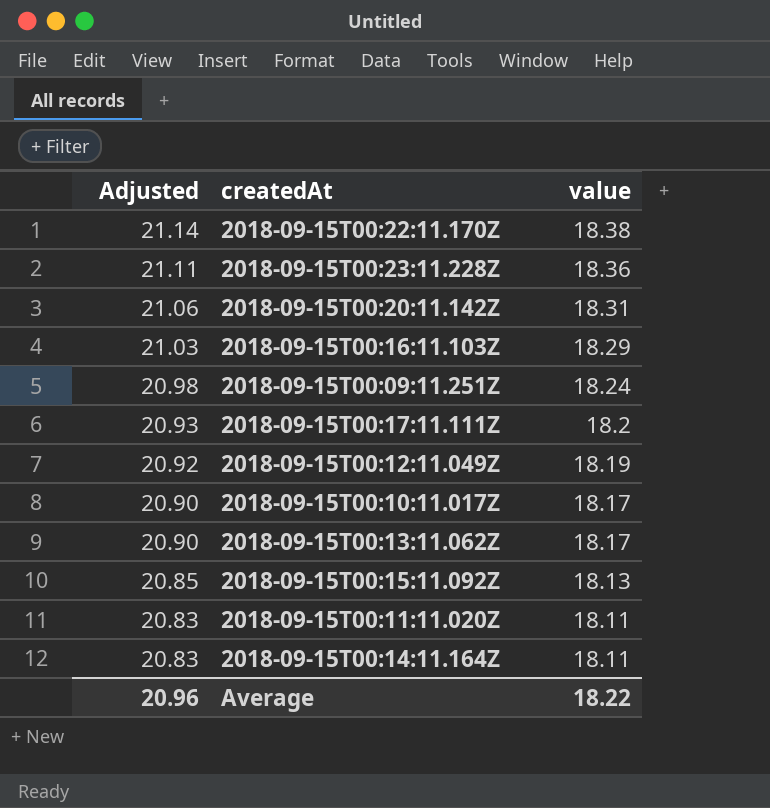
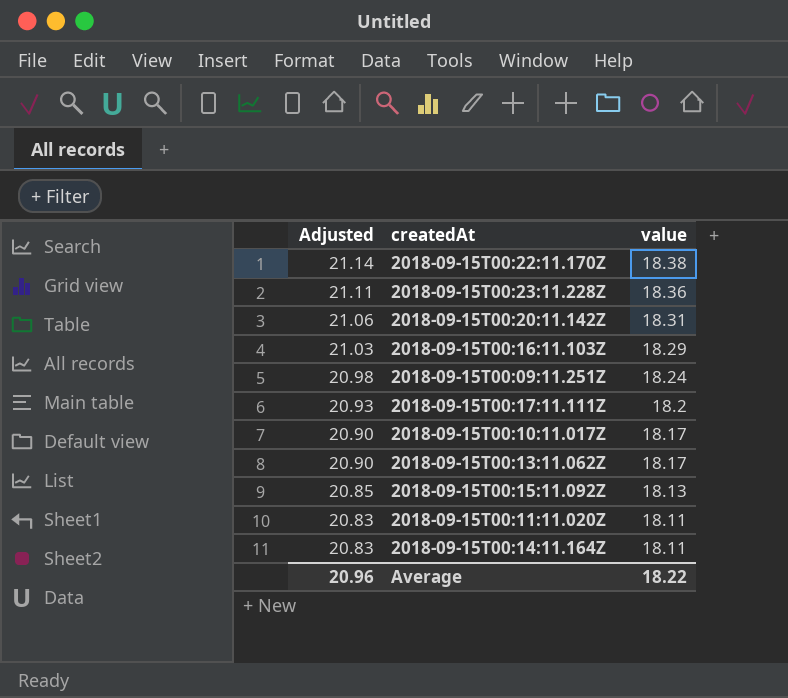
row 2018-09-15T00:12:11.049Z: 20.92 | 18.19 -> none

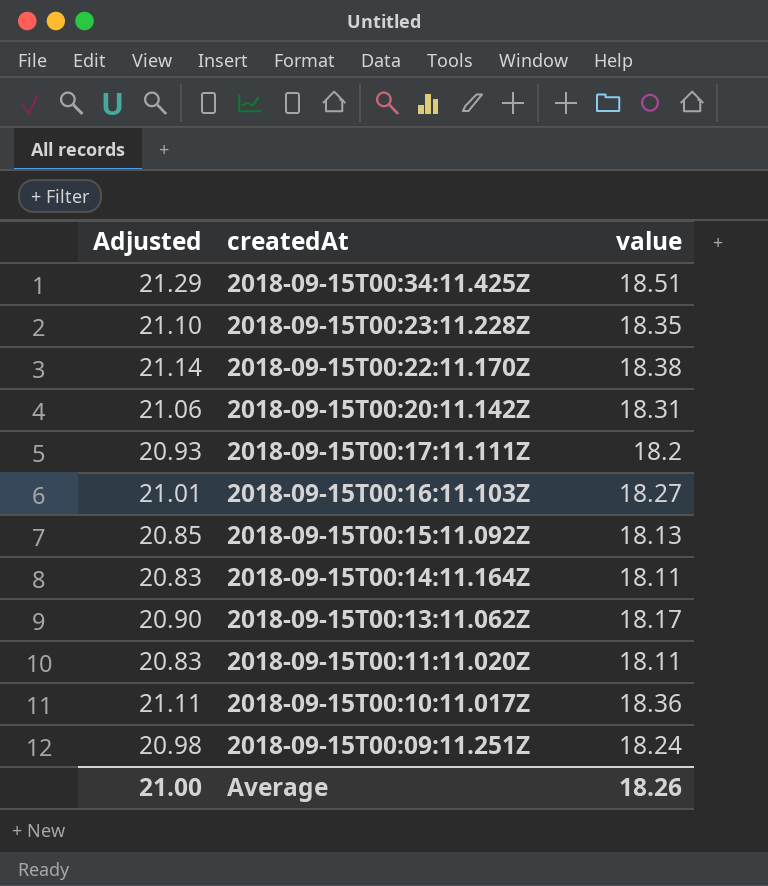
row order: Adjusted descending -> createdAt descending
row 2018-09-15T00:34:11.425Z: none -> 21.29 | 18.51
2018-09-15T00:23:11.228Z | Adjusted: 21.11 -> 21.10
2018-09-15T00:23:11.228Z | value: 18.36 -> 18.35
2018-09-15T00:16:11.103Z | Adjusted: 21.03 -> 21.01
2018-09-15T00:16:11.103Z | value: 18.29 -> 18.27
2018-09-15T00:10:11.017Z | Adjusted: 20.90 -> 21.11
2018-09-15T00:10:11.017Z | value: 18.17 -> 18.36
Average | Adjusted: 20.96 -> 21.00
Average | value: 18.22 -> 18.26

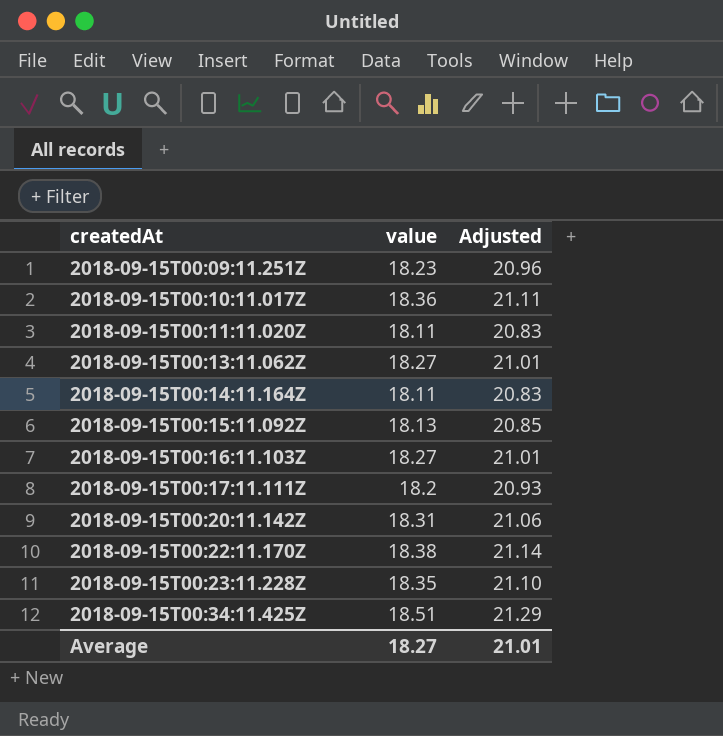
row order: createdAt descending -> createdAt ascending
column Adjusted | position: 1 -> 3
2018-09-15T00:09:11.251Z | value: 18.24 -> 18.23
2018-09-15T00:09:11.251Z | Adjusted: 20.98 -> 20.96
2018-09-15T00:13:11.062Z | value: 18.17 -> 18.27
2018-09-15T00:13:11.062Z | Adjusted: 20.90 -> 21.01
Average | value: 18.26 -> 18.27
Average | Adjusted: 21.00 -> 21.01

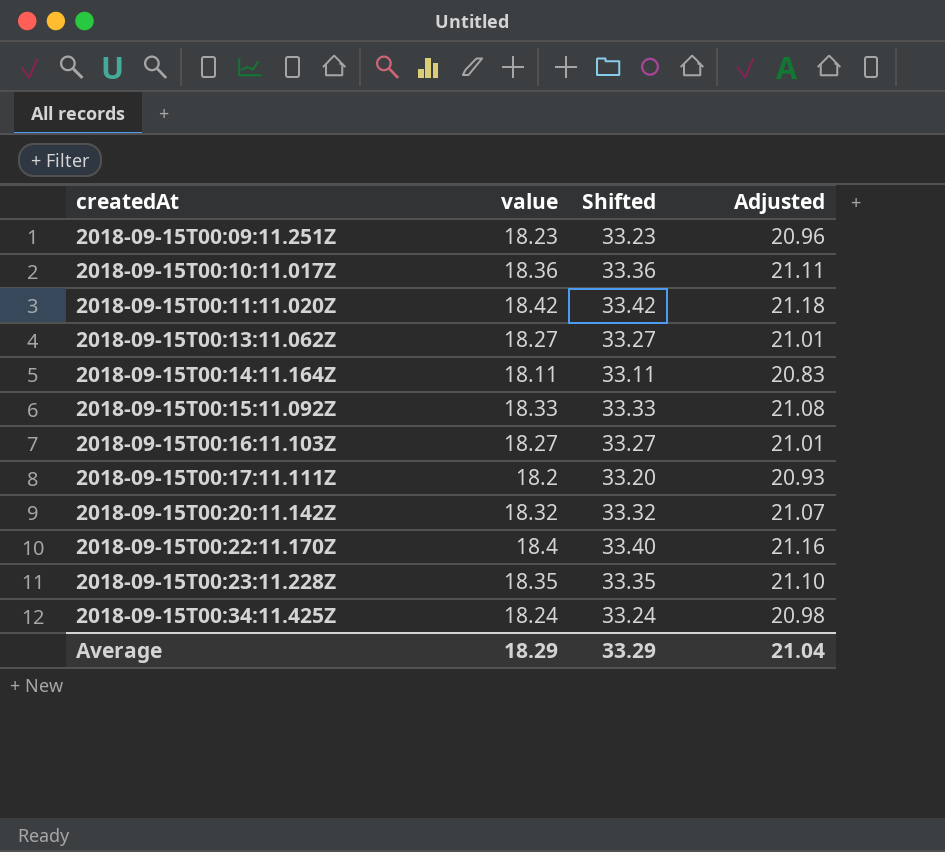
column Shifted | formula: none -> [value] + 15
2018-09-15T00:11:11.020Z | value: 18.11 -> 18.42
2018-09-15T00:11:11.020Z | Adjusted: 20.83 -> 21.18
2018-09-15T00:15:11.092Z | value: 18.13 -> 18.33
2018-09-15T00:15:11.092Z | Adjusted: 20.85 -> 21.08
2018-09-15T00:20:11.142Z | value: 18.31 -> 18.32
2018-09-15T00:20:11.142Z | Adjusted: 21.06 -> 21.07
2018-09-15T00:22:11.170Z | value: 18.38 -> 18.4
2018-09-15T00:22:11.170Z | Adjusted: 21.14 -> 21.16
2018-09-15T00:34:11.425Z | value: 18.51 -> 18.24
2018-09-15T00:34:11.425Z | Adjusted: 21.29 -> 20.98
Average | value: 18.27 -> 18.29
Average | Adjusted: 21.01 -> 21.04

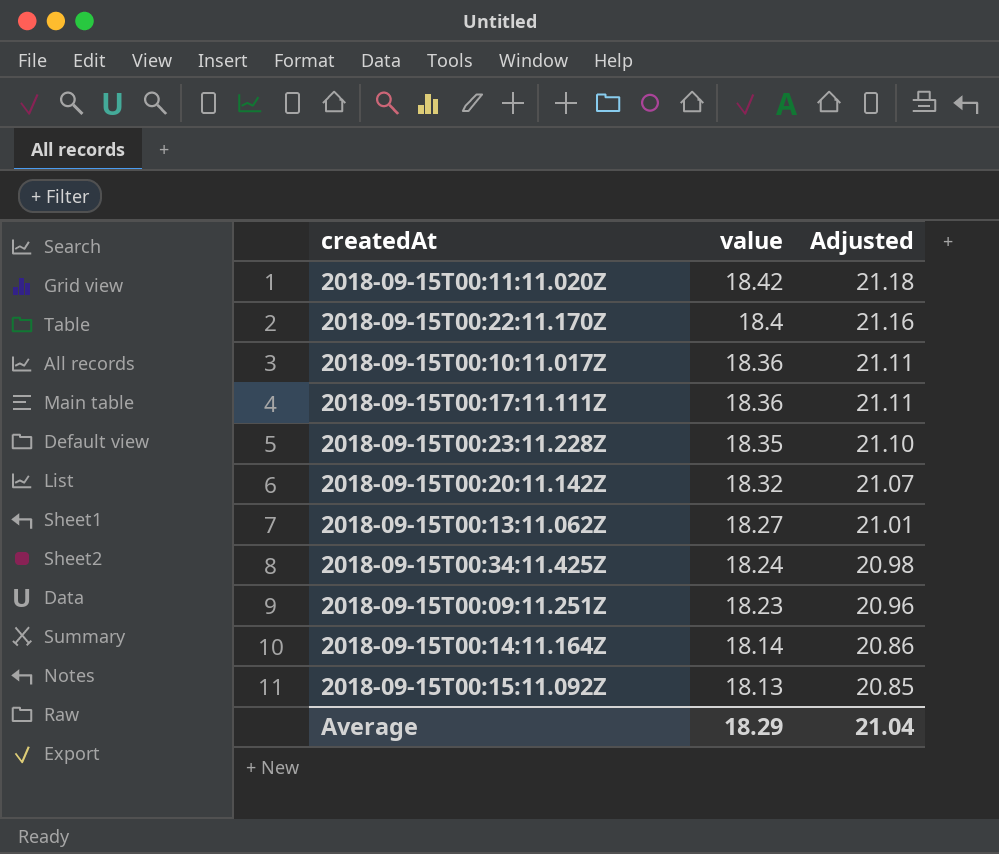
row order: createdAt ascending -> value descending
column Shifted | formula: [value] + 15 -> none
row 2018-09-15T00:16:11.103Z: 18.27 | 33.27 | 21.01 -> none
2018-09-15T00:17:11.111Z | value: 18.2 -> 18.36
2018-09-15T00:17:11.111Z | Adjusted: 20.93 -> 21.11
2018-09-15T00:14:11.164Z | value: 18.11 -> 18.14
2018-09-15T00:14:11.164Z | Adjusted: 20.83 -> 20.86
2018-09-15T00:15:11.092Z | value: 18.33 -> 18.13
2018-09-15T00:15:11.092Z | Adjusted: 21.08 -> 20.85

